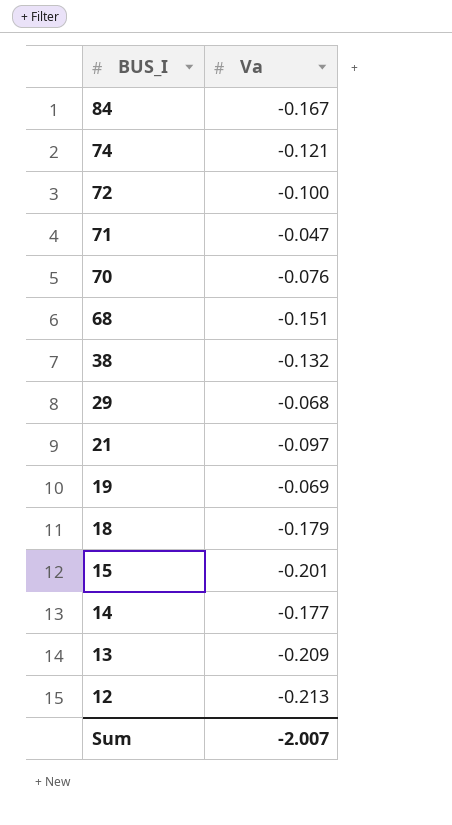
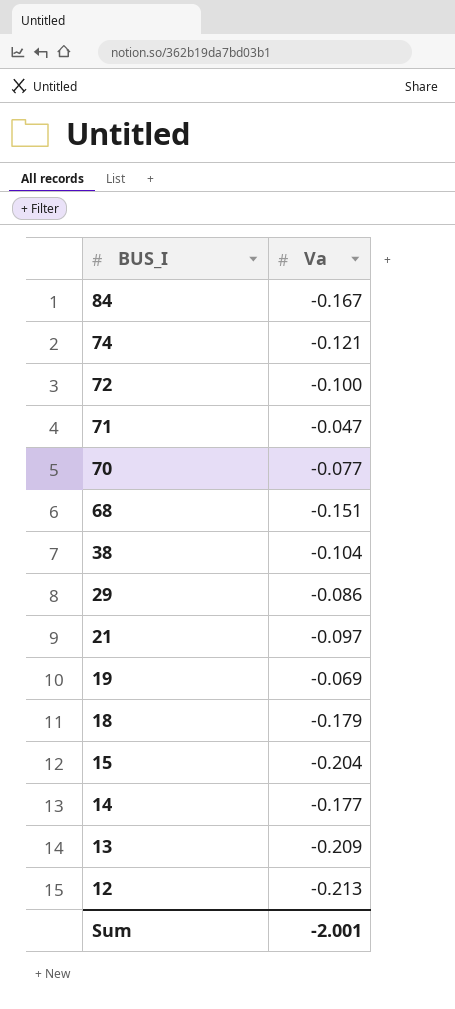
70 | Va: -0.076 -> -0.077
38 | Va: -0.132 -> -0.104
29 | Va: -0.068 -> -0.086
15 | Va: -0.201 -> -0.204
Sum | Va: -2.007 -> -2.001

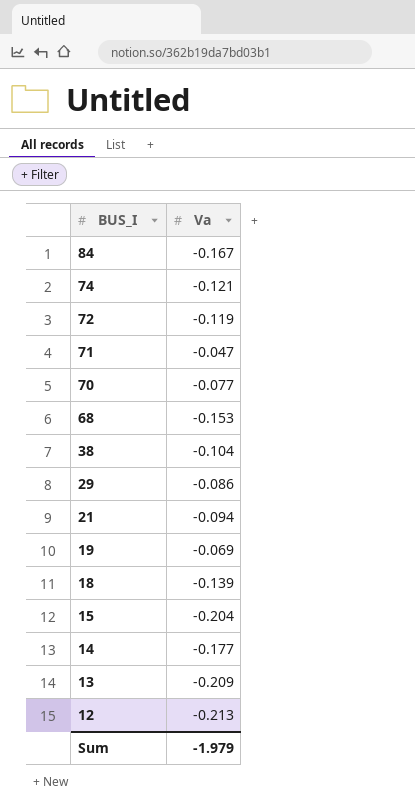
72 | Va: -0.100 -> -0.119
68 | Va: -0.151 -> -0.153
21 | Va: -0.097 -> -0.094
18 | Va: -0.179 -> -0.139
Sum | Va: -2.001 -> -1.979

